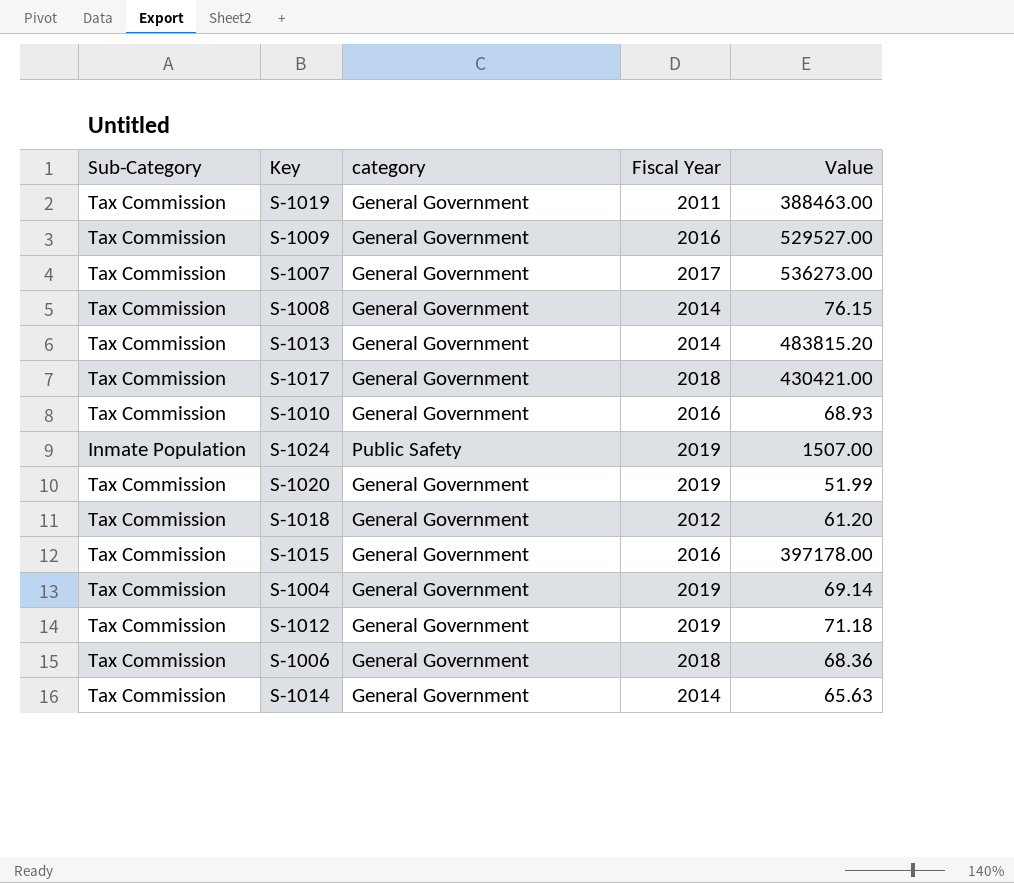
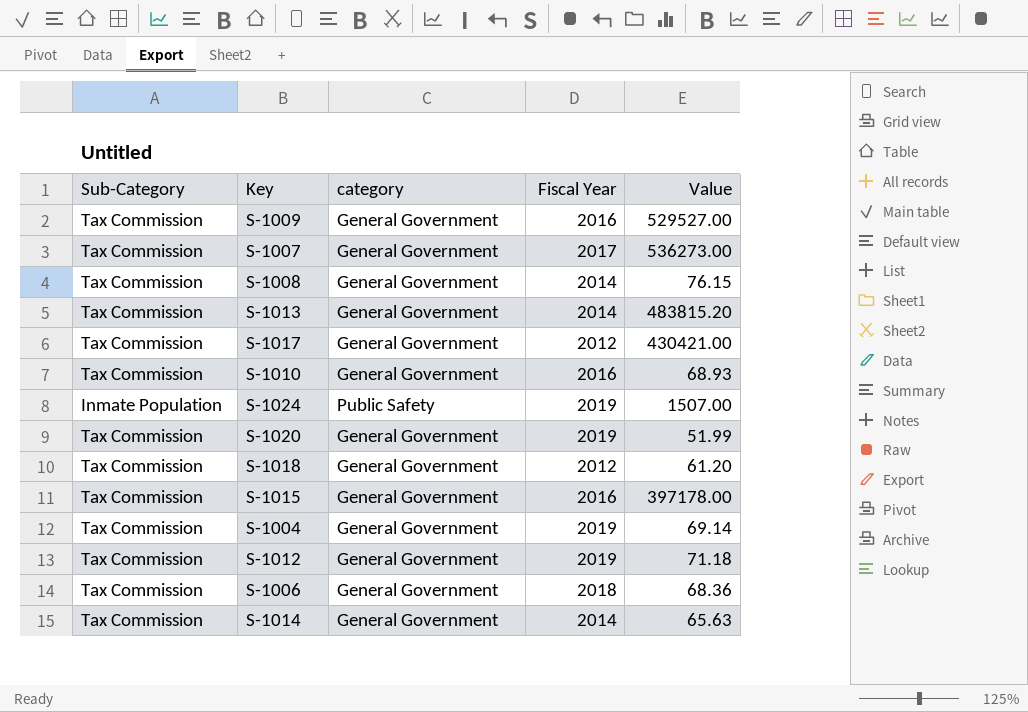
row S-1019: Tax Commission | General Government | 2011 | 388463.00 -> none
S-1017 | Fiscal Year: 2018 -> 2012

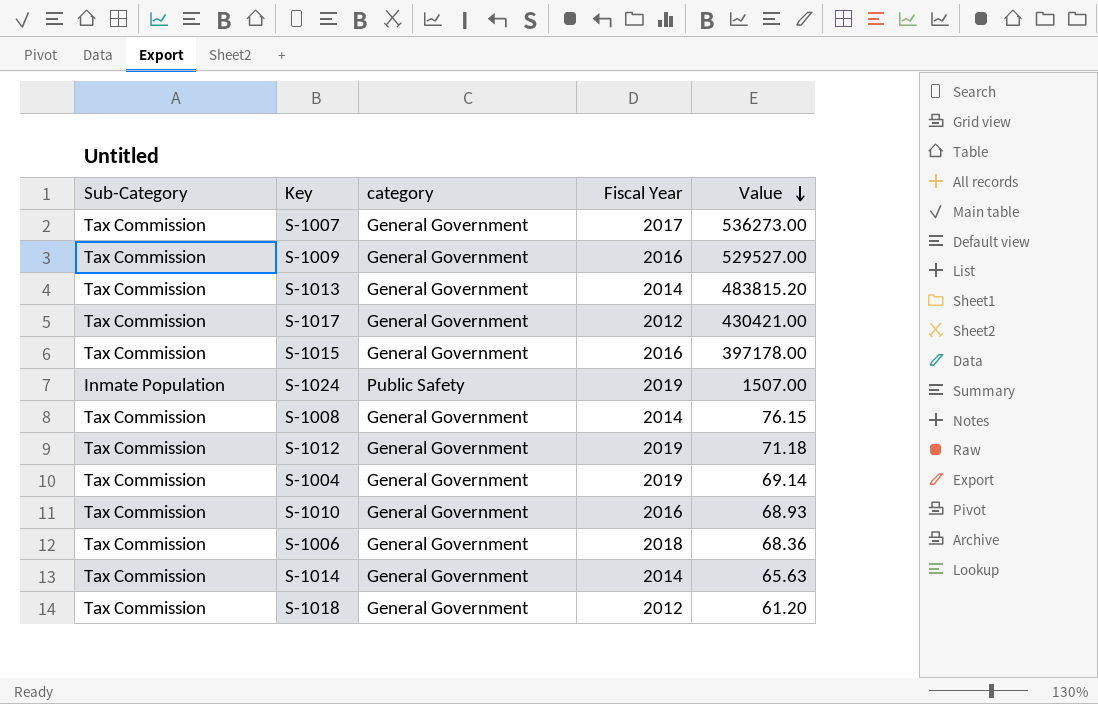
row order: none -> Value descending
row S-1020: Tax Commission | General Government | 2019 | 51.99 -> none

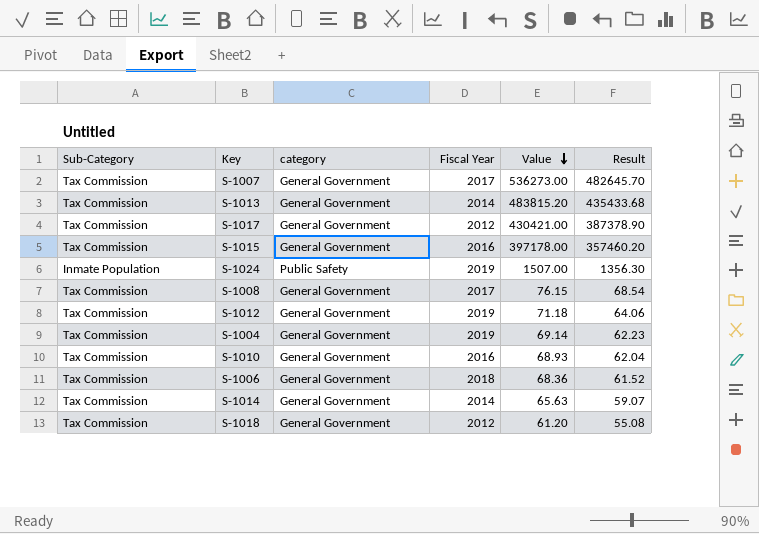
column Result | formula: none -> [Value] * 0.9
row S-1009: Tax Commission | General Government | 2016 | 529527.00 -> none
S-1008 | Fiscal Year: 2014 -> 2017

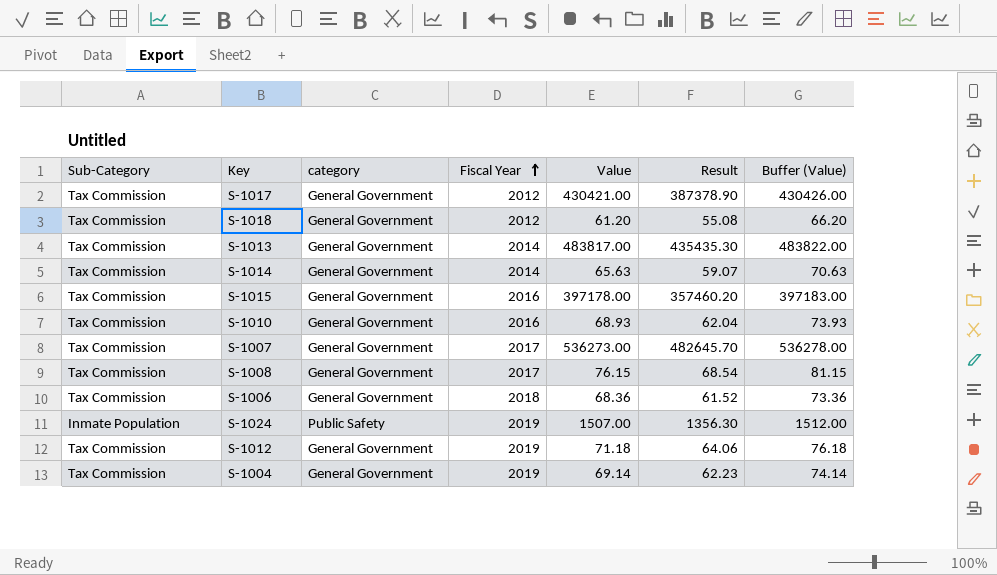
row order: Value descending -> Fiscal Year ascending
column Buffer (Value) | formula: none -> [Value] + 5
S-1013 | Value: 483815.20 -> 483817.00
S-1013 | Result: 435433.68 -> 435435.30

